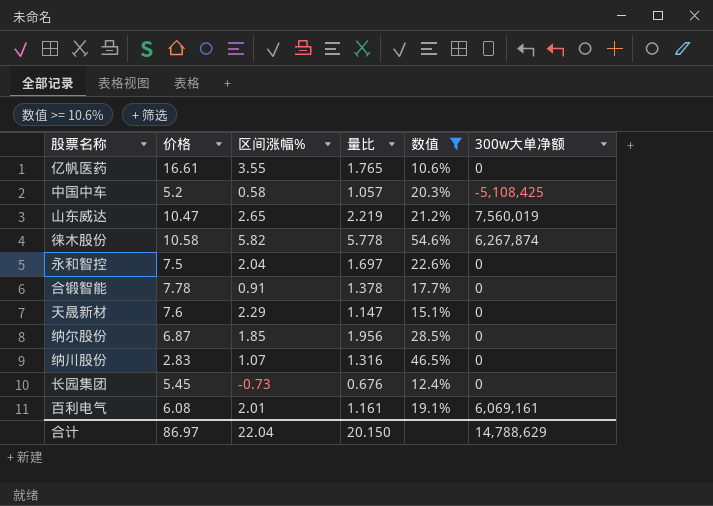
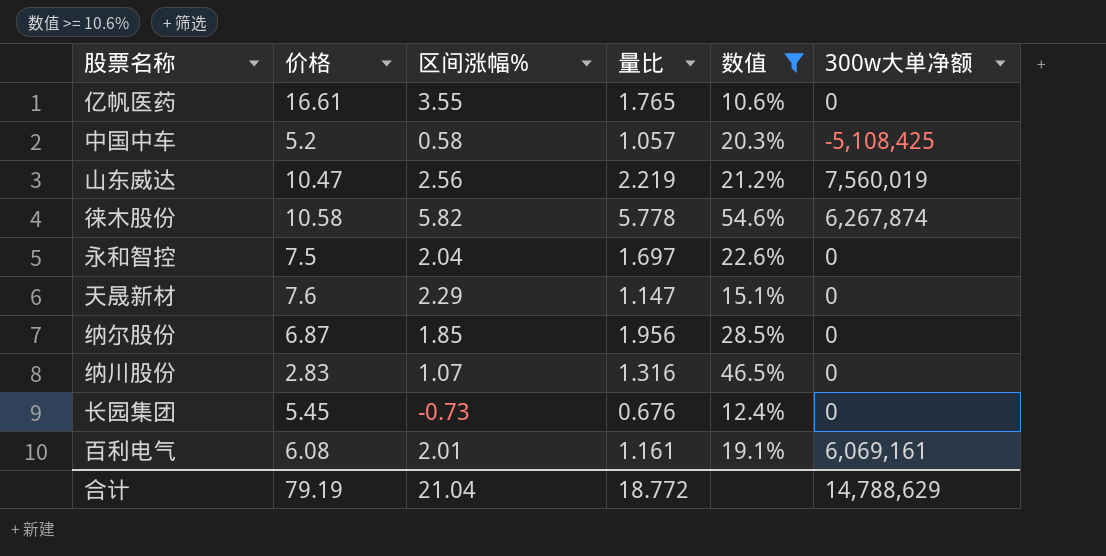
row 合锻智能: 7.78 | 0.91 | 1.378 | 17.7% | 0 -> none
山东威达 | 区间涨幅%: 2.65 -> 2.56
合计 | 价格: 86.97 -> 79.19
合计 | 区间涨幅%: 22.04 -> 21.04
合计 | 量比: 20.150 -> 18.772

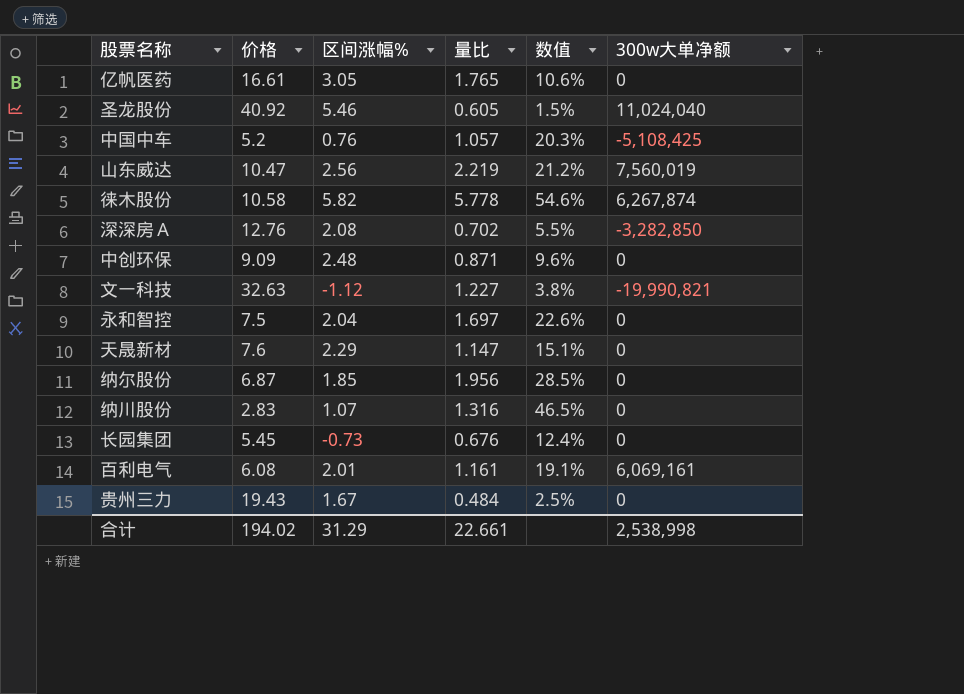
filter: 数值 >= 10.6% -> none
亿帆医药 | 区间涨幅%: 3.55 -> 3.05
中国中车 | 区间涨幅%: 0.58 -> 0.76
合计 | 价格: 79.19 -> 194.02
合计 | 区间涨幅%: 21.04 -> 31.29
合计 | 量比: 18.772 -> 22.661
合计 | 300w大单净额: 14,788,629 -> 2,538,998

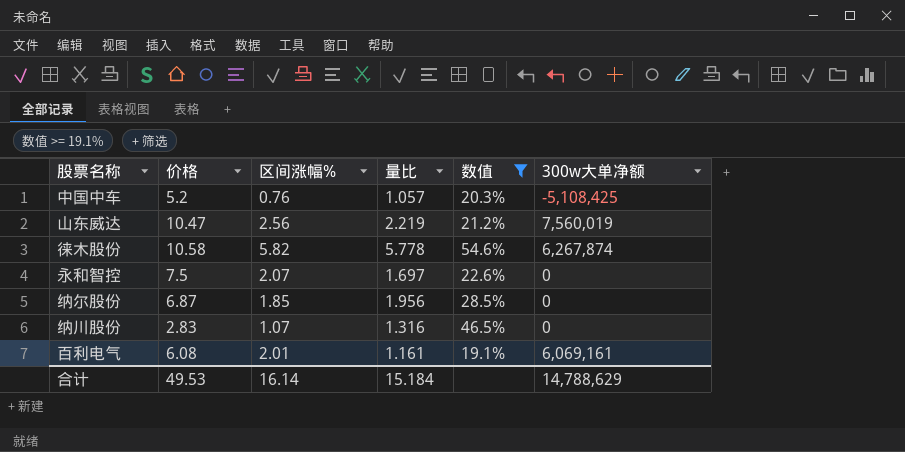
filter: none -> 数值 >= 19.1%
永和智控 | 区间涨幅%: 2.04 -> 2.07
合计 | 价格: 194.02 -> 49.53
合计 | 区间涨幅%: 31.29 -> 16.14
合计 | 量比: 22.661 -> 15.184
合计 | 300w大单净额: 2,538,998 -> 14,788,629

